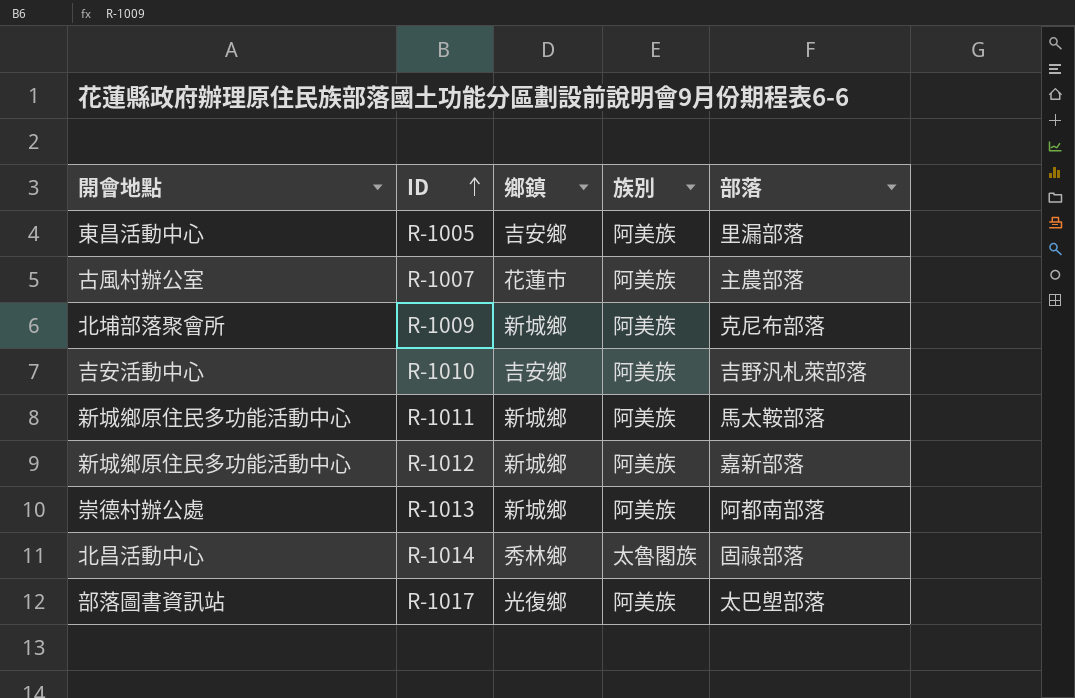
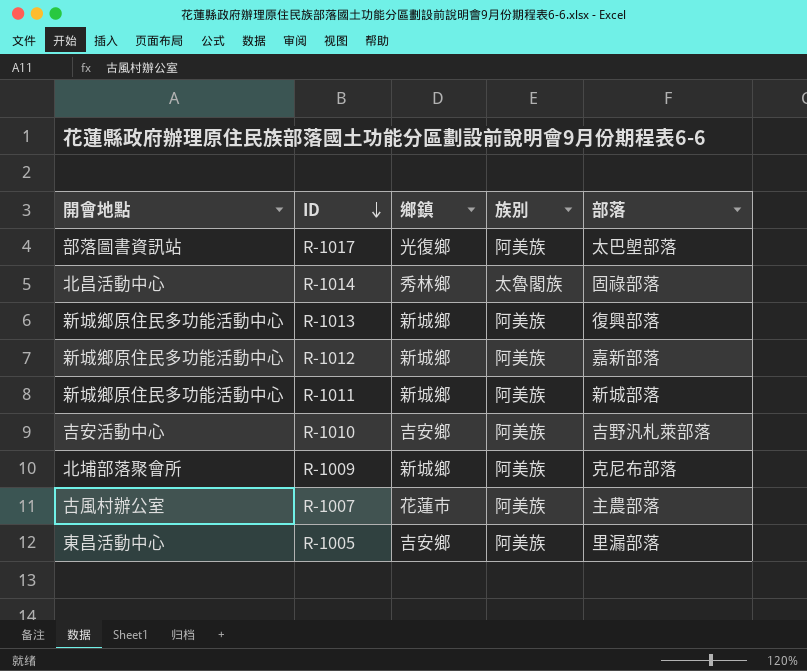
row order: ID ascending -> ID descending
R-1013 | 開會地點: 崇德村辦公處 -> 新城鄉原住民多功能活動中心
R-1013 | 部落: 阿都南部落 -> 復興部落
R-1011 | 部落: 馬太鞍部落 -> 新城部落

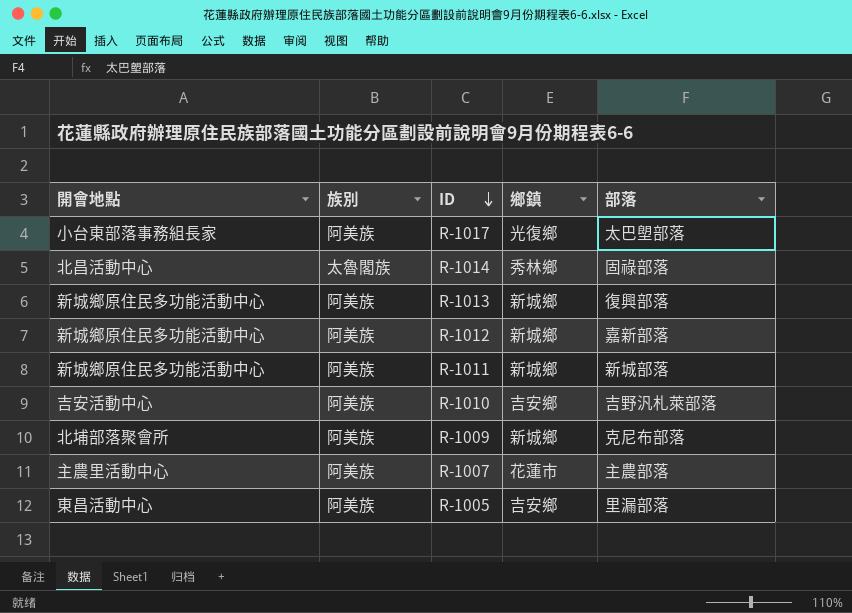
column 族別 | position: 4 -> 2
R-1017 | 開會地點: 部落圖書資訊站 -> 小台東部落事務組長家
R-1007 | 開會地點: 古風村辦公室 -> 主農里活動中心

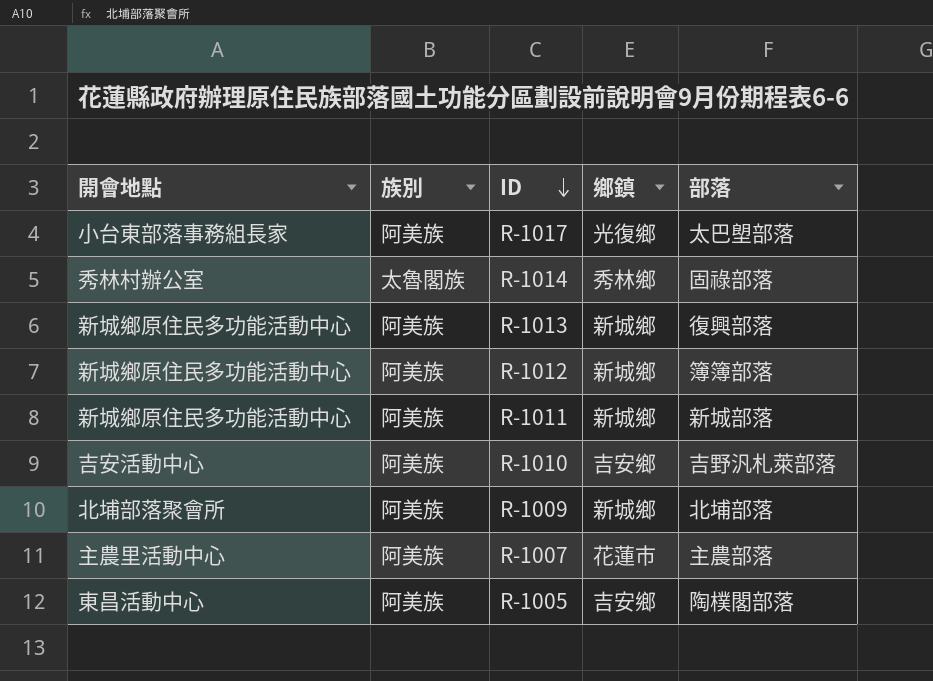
R-1014 | 開會地點: 北昌活動中心 -> 秀林村辦公室
R-1012 | 部落: 嘉新部落 -> 簿簿部落
R-1009 | 部落: 克尼布部落 -> 北埔部落
R-1005 | 部落: 里漏部落 -> 陶樸閣部落

